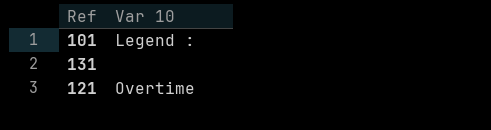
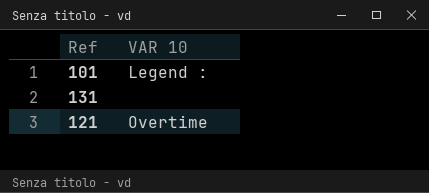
column name: Var 10 -> VAR 10

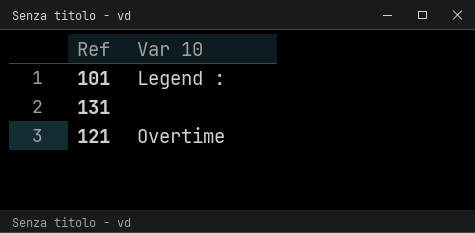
column name: VAR 10 -> Var 10

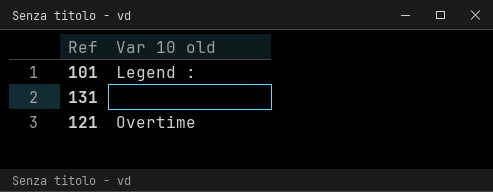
column name: Var 10 -> Var 10 old

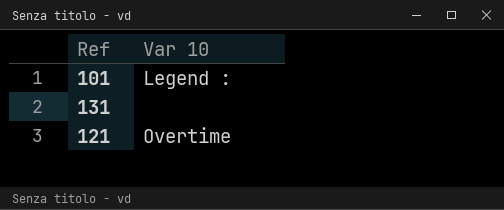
column name: Var 10 old -> Var 10

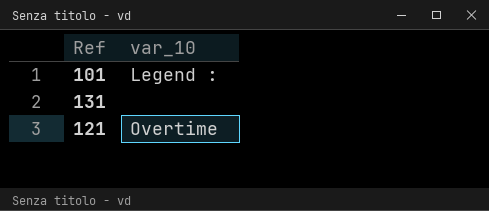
column name: Var 10 -> var_10

